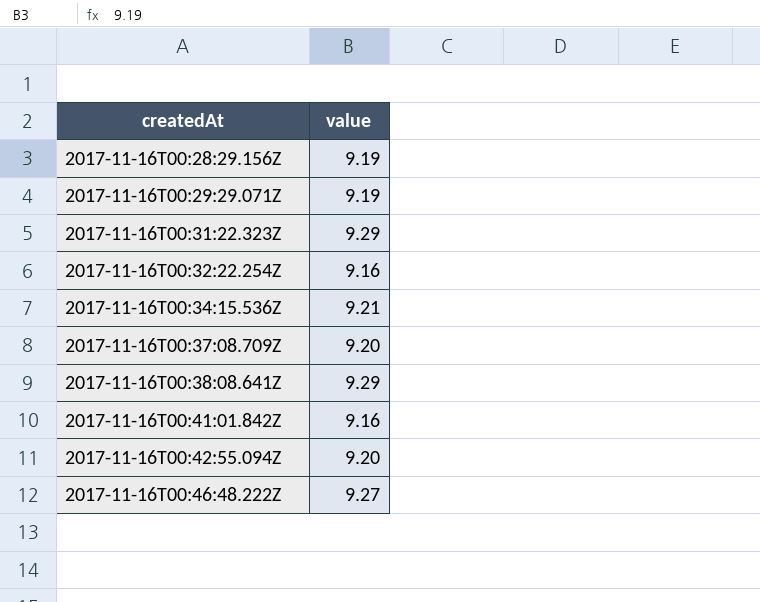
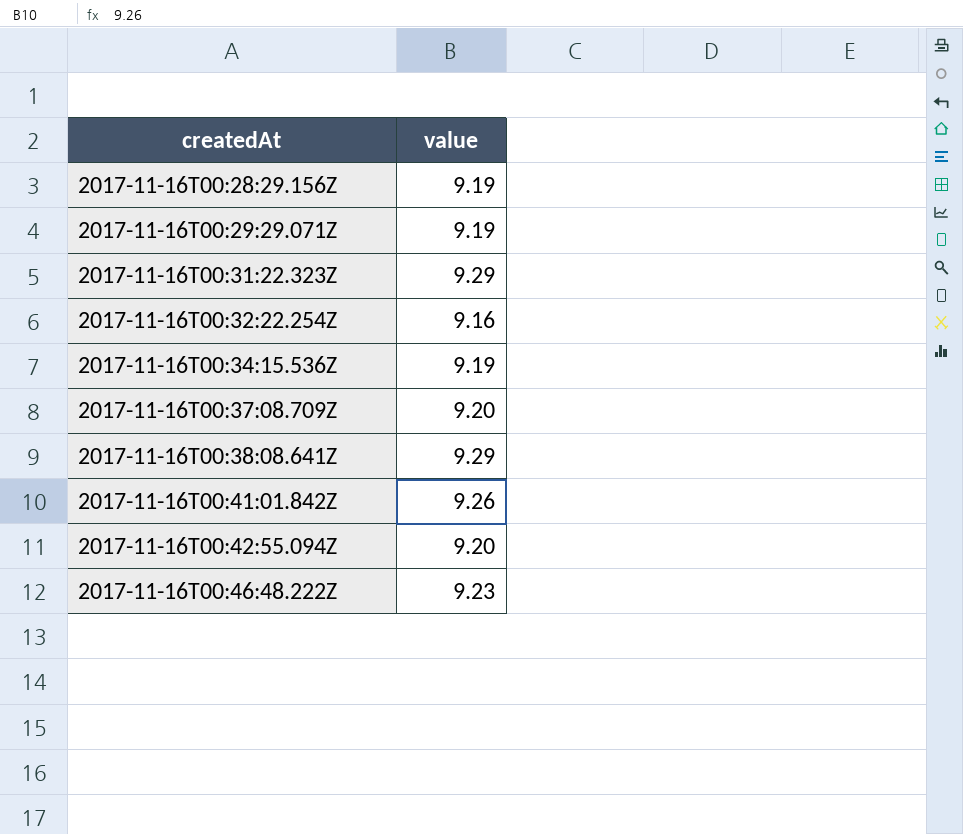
2017-11-16T00:34:15.536Z | value: 9.21 -> 9.19
2017-11-16T00:41:01.842Z | value: 9.16 -> 9.26
2017-11-16T00:46:48.222Z | value: 9.27 -> 9.23

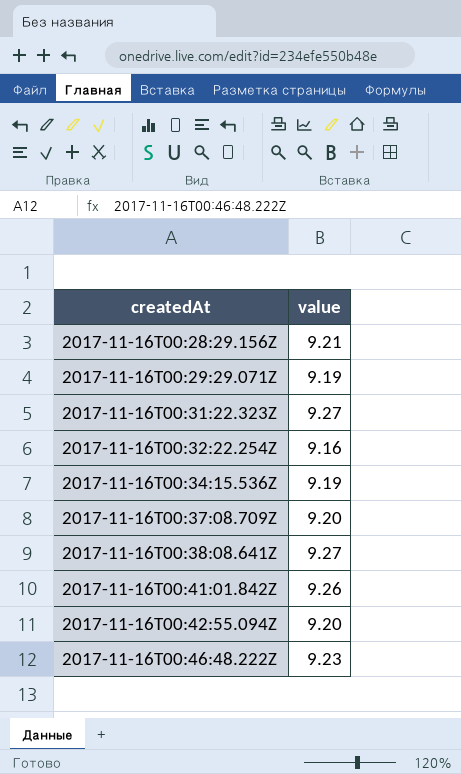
2017-11-16T00:28:29.156Z | value: 9.19 -> 9.21
2017-11-16T00:31:22.323Z | value: 9.29 -> 9.27
2017-11-16T00:38:08.641Z | value: 9.29 -> 9.27

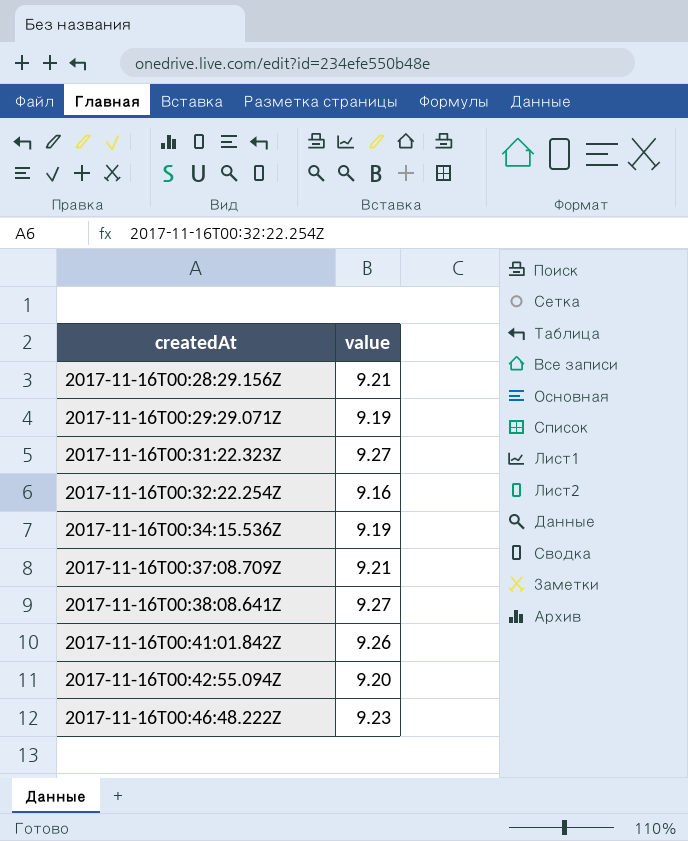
2017-11-16T00:37:08.709Z | value: 9.20 -> 9.21

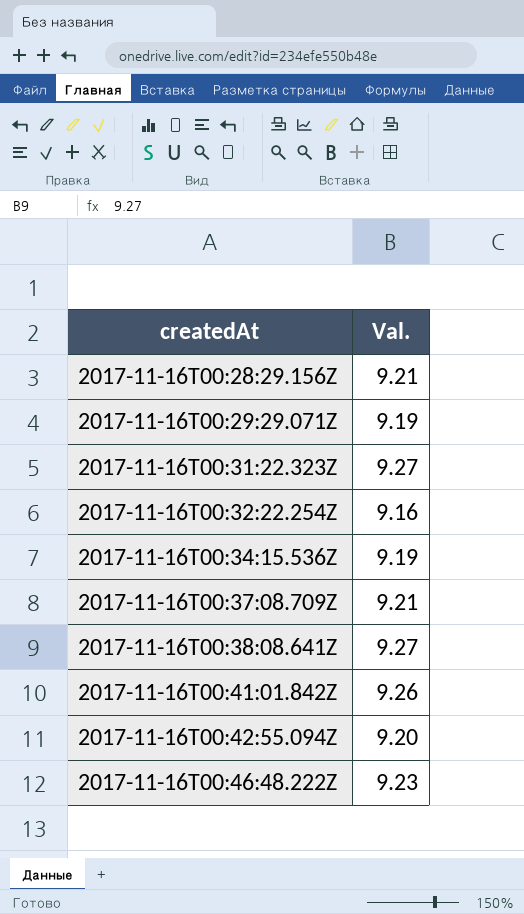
column name: value -> Val.

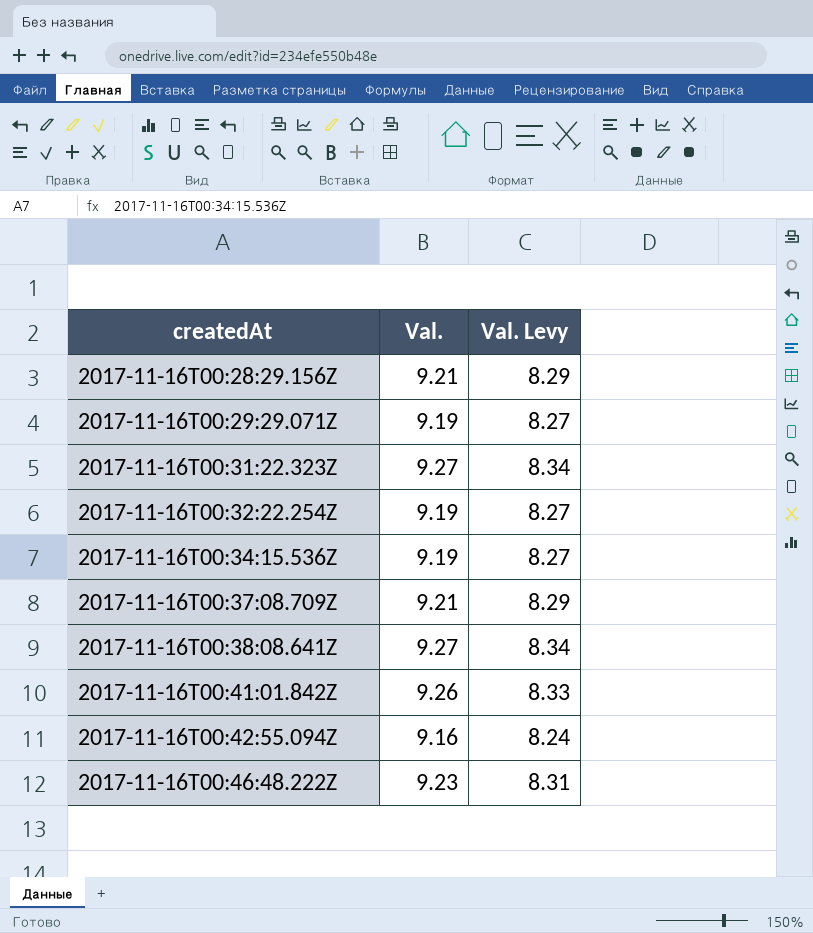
column Val. Levy | formula: none -> [Val.] * 0.9
2017-11-16T00:32:22.254Z | Val.: 9.16 -> 9.19
2017-11-16T00:42:55.094Z | Val.: 9.20 -> 9.16

